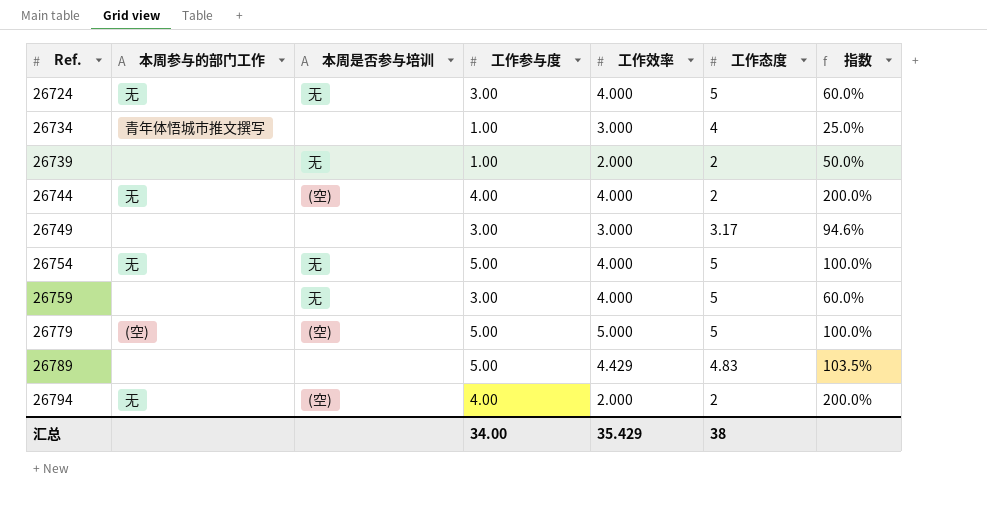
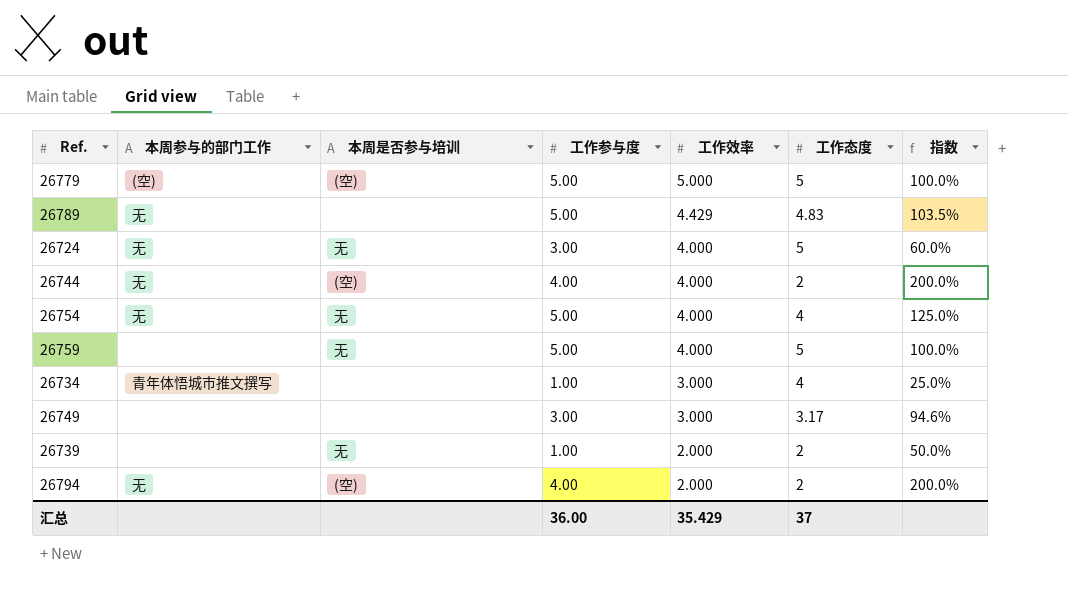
row order: Ref. ascending -> 工作效率 descending
26789 | 本周参与的部门工作: none -> 无
26754 | 工作态度: 5 -> 4
26754 | 指数: 100.0% -> 125.0%
26759 | 工作参与度: 3.00 -> 5.00
26759 | 指数: 60.0% -> 100.0%
汇总 | 工作参与度: 34.00 -> 36.00
汇总 | 工作态度: 38 -> 37

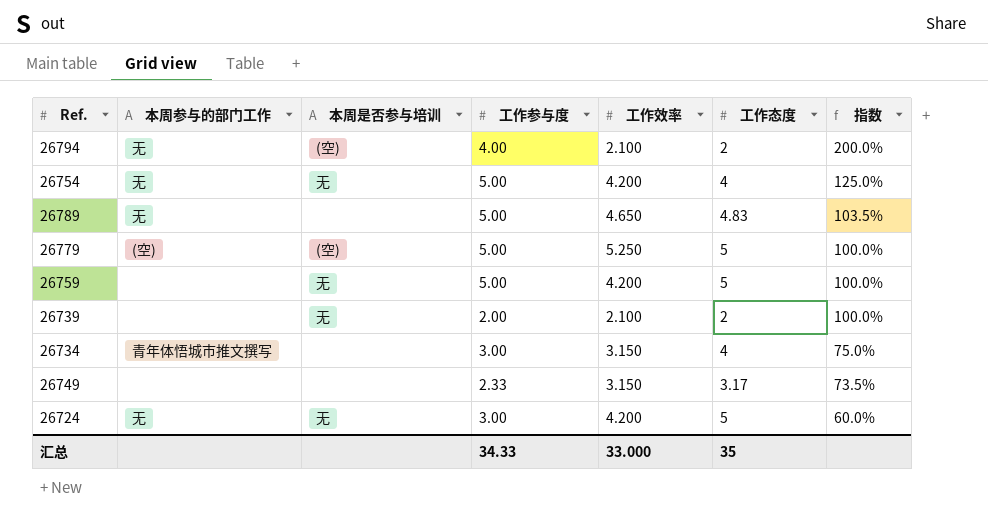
row order: 工作效率 descending -> 指数 descending
row 26744: 无 | (空) | 4.00 | 4.000 | 2 | 200.0% -> none
26794 | 工作效率: 2.000 -> 2.100
26754 | 工作效率: 4.000 -> 4.200
26789 | 工作效率: 4.429 -> 4.650
26779 | 工作效率: 5.000 -> 5.250
26759 | 工作效率: 4.000 -> 4.200
26739 | 工作参与度: 1.00 -> 2.00
26739 | 工作效率: 2.000 -> 2.100
26739 | 指数: 50.0% -> 100.0%
26734 | 工作参与度: 1.00 -> 3.00
26734 | 工作效率: 3.000 -> 3.150
26734 | 指数: 25.0% -> 75.0%
26749 | 工作参与度: 3.00 -> 2.33
26749 | 工作效率: 3.000 -> 3.150
26749 | 指数: 94.6% -> 73.5%
26724 | 工作效率: 4.000 -> 4.200
汇总 | 工作参与度: 36.00 -> 34.33
汇总 | 工作效率: 35.429 -> 33.000
汇总 | 工作态度: 37 -> 35

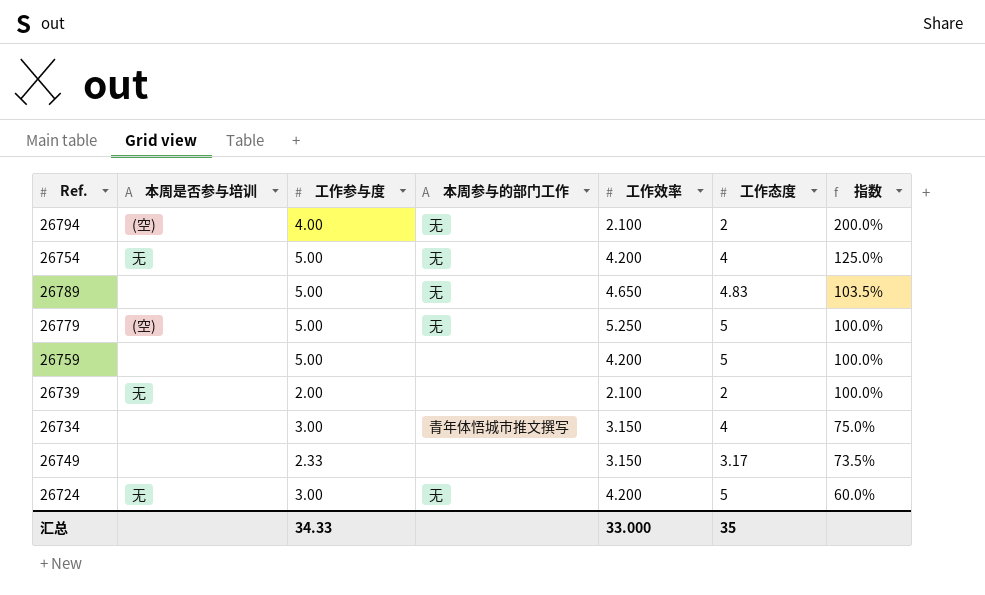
column 本周参与的部门工作 | position: 2 -> 4
26779 | 本周参与的部门工作: (空) -> 无
26759 | 本周是否参与培训: 无 -> none

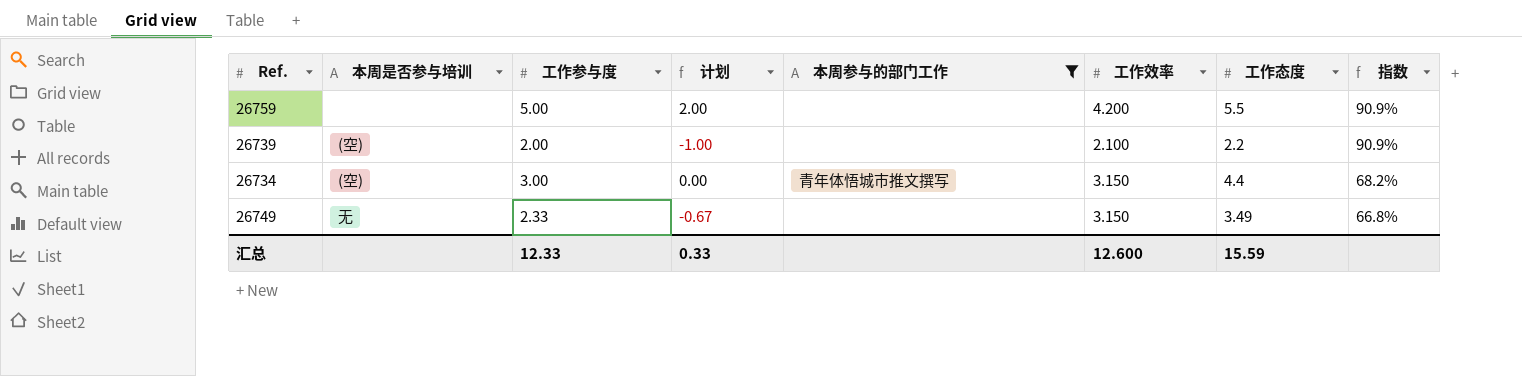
filter: none -> 本周参与的部门工作 != 无
column 计划 | formula: none -> [工作参与度] - 3
26759 | 工作态度: 5 -> 5.5
26759 | 指数: 100.0% -> 90.9%
26739 | 本周是否参与培训: 无 -> (空)
26739 | 工作态度: 2 -> 2.2
26739 | 指数: 100.0% -> 90.9%
26734 | 本周是否参与培训: none -> (空)
26734 | 工作态度: 4 -> 4.4
26734 | 指数: 75.0% -> 68.2%
26749 | 本周是否参与培训: none -> 无
26749 | 工作态度: 3.17 -> 3.49
26749 | 指数: 73.5% -> 66.8%
汇总 | 工作参与度: 34.33 -> 12.33
汇总 | 工作效率: 33.000 -> 12.600
汇总 | 工作态度: 35 -> 15.59

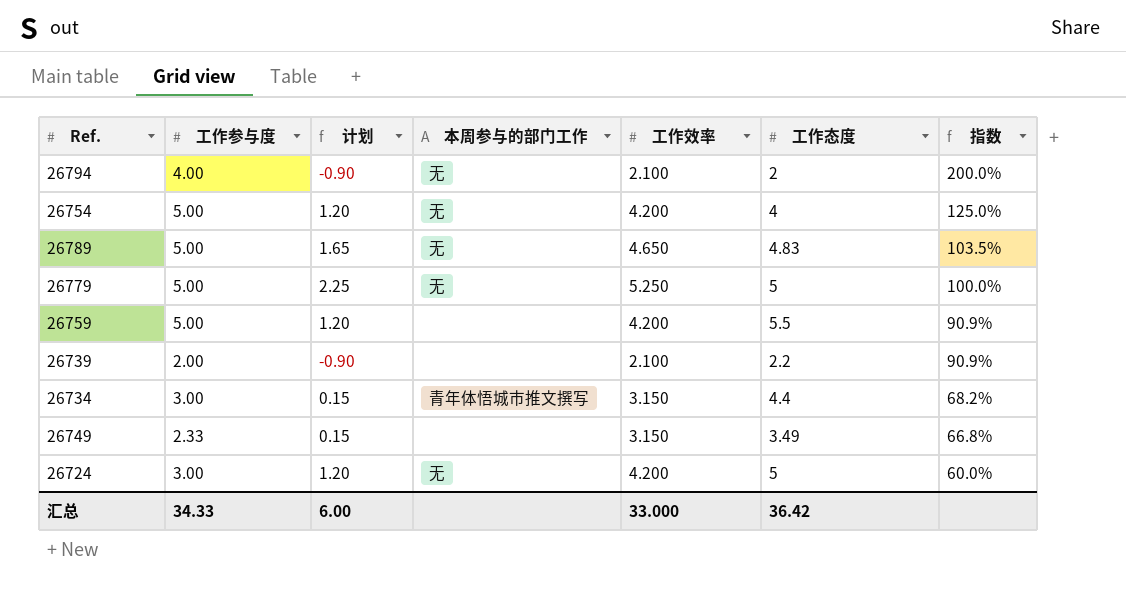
filter: 本周参与的部门工作 != 无 -> none
column 本周是否参与培训 | position: 2 -> none
column 计划 | formula: [工作参与度] - 3 -> [工作效率] - 3
汇总 | 工作参与度: 12.33 -> 34.33
汇总 | 计划: 0.33 -> 6.00
汇总 | 工作效率: 12.600 -> 33.000
汇总 | 工作态度: 15.59 -> 36.42

